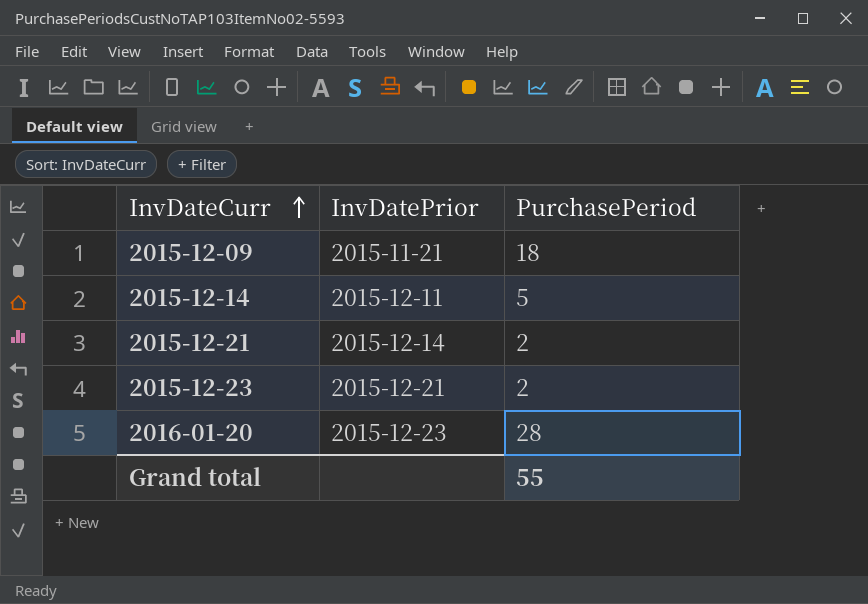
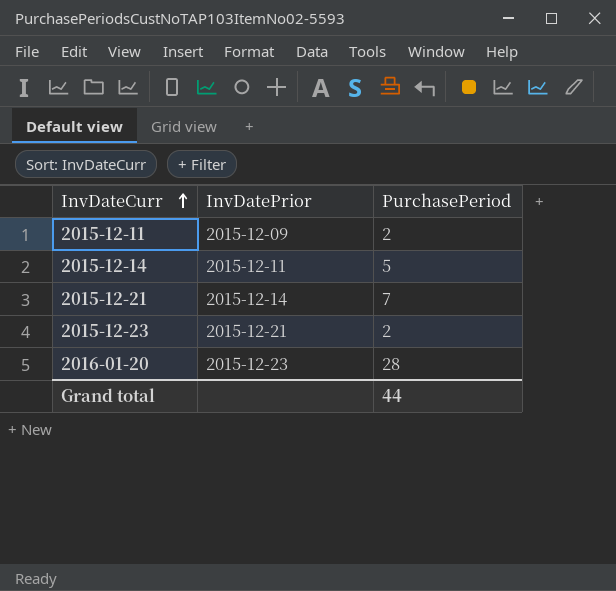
row 2015-12-09: 2015-11-21 | 18 -> none
row 2015-12-11: none -> 2015-12-09 | 2
2015-12-21 | PurchasePeriod: 2 -> 7
Grand total | PurchasePeriod: 55 -> 44

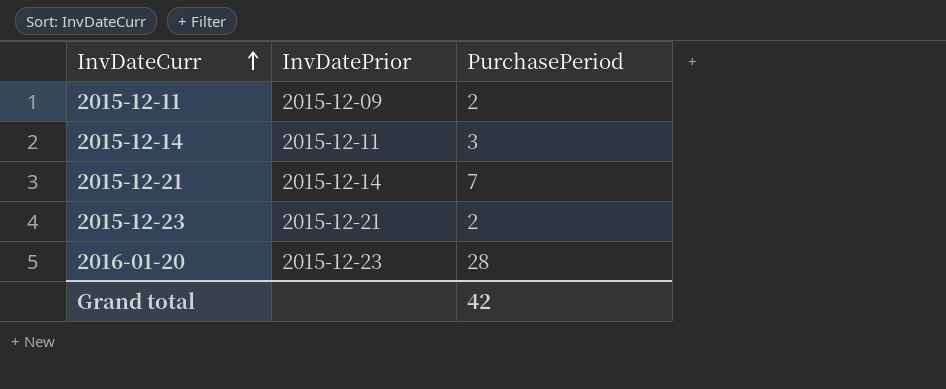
2015-12-14 | PurchasePeriod: 5 -> 3
Grand total | PurchasePeriod: 44 -> 42

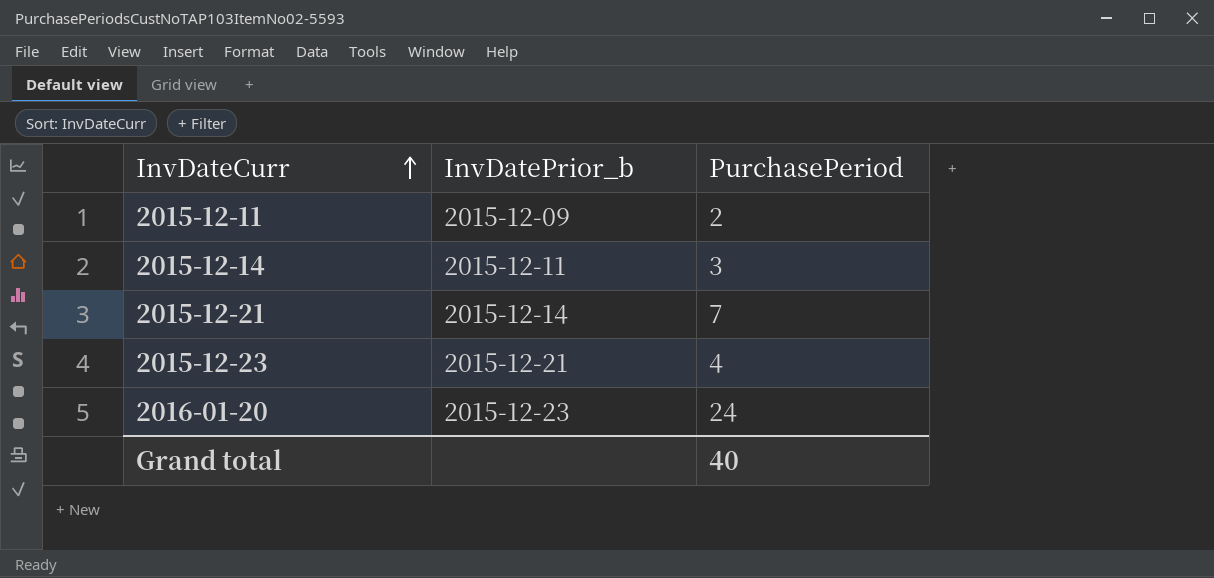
column name: InvDatePrior -> InvDatePrior_b
2015-12-23 | PurchasePeriod: 2 -> 4
2016-01-20 | PurchasePeriod: 28 -> 24
Grand total | PurchasePeriod: 42 -> 40

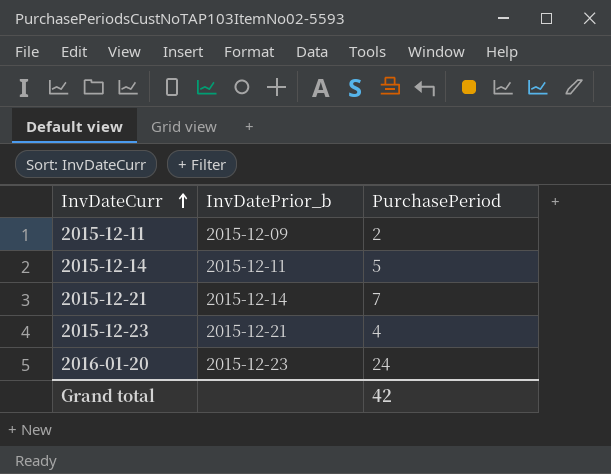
2015-12-14 | PurchasePeriod: 3 -> 5
Grand total | PurchasePeriod: 40 -> 42

